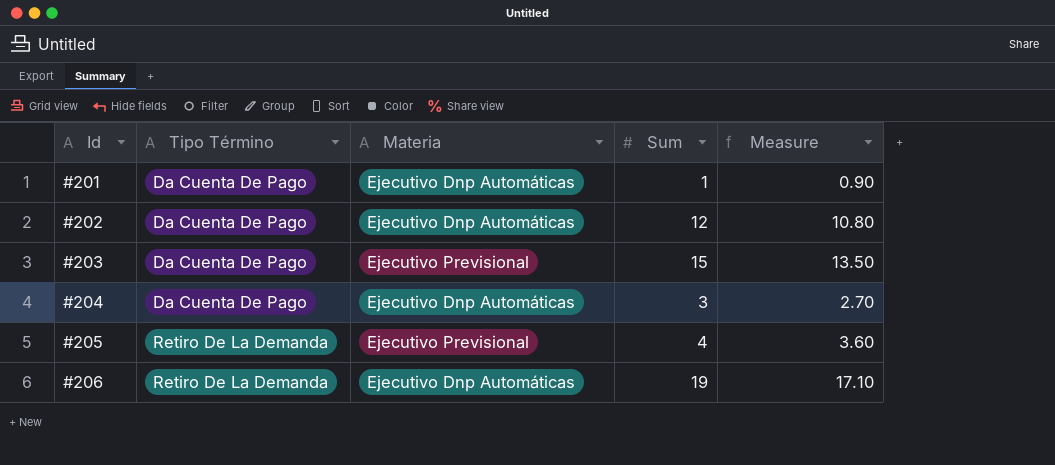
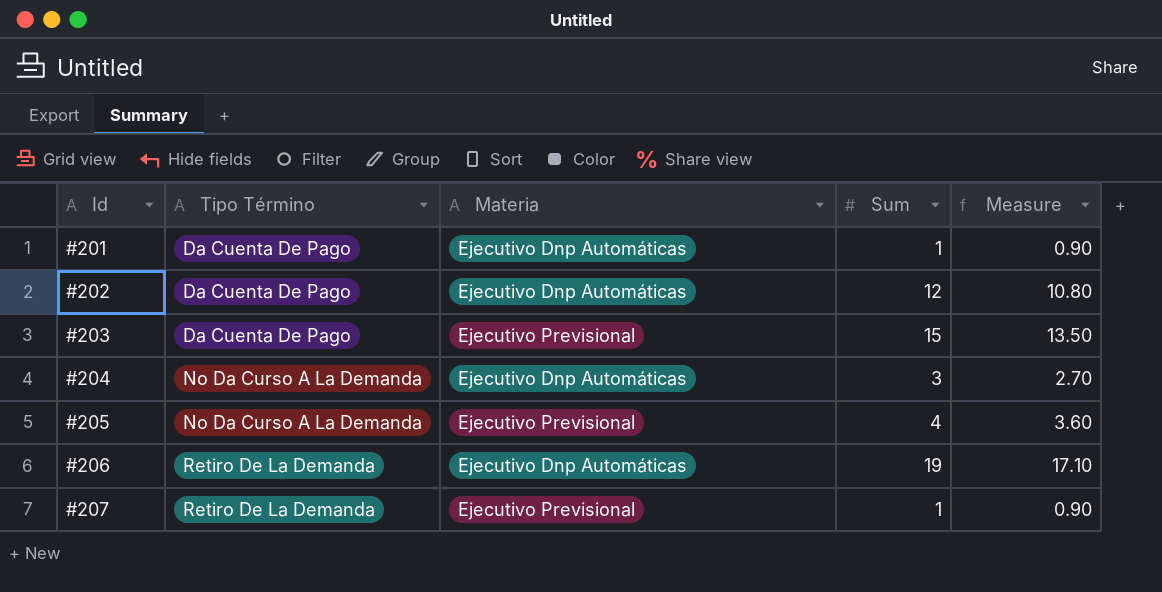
#204 | Tipo Término: Da Cuenta De Pago -> No Da Curso A La Demanda
#205 | Tipo Término: Retiro De La Demanda -> No Da Curso A La Demanda
row #207: none -> Retiro De La Demanda | Ejecutivo Previsional | 1 | 0.90

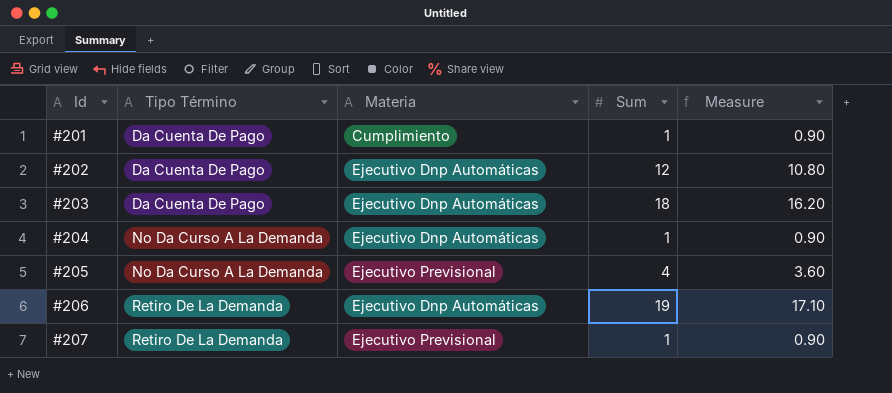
#201 | Materia: Ejecutivo Dnp Automáticas -> Cumplimiento
#203 | Materia: Ejecutivo Previsional -> Ejecutivo Dnp Automáticas
#203 | Sum: 15 -> 18
#203 | Measure: 13.50 -> 16.20
#204 | Sum: 3 -> 1
#204 | Measure: 2.70 -> 0.90

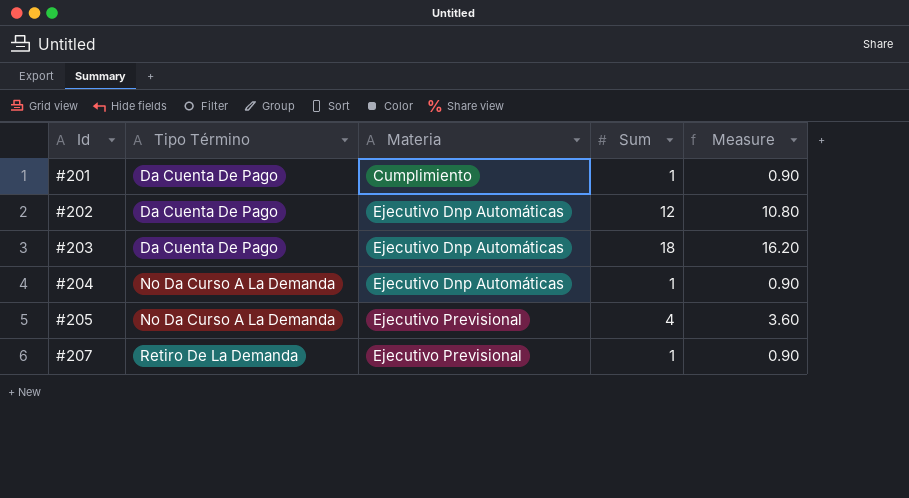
row #206: Retiro De La Demanda | Ejecutivo Dnp Automáticas | 19 | 17.10 -> none

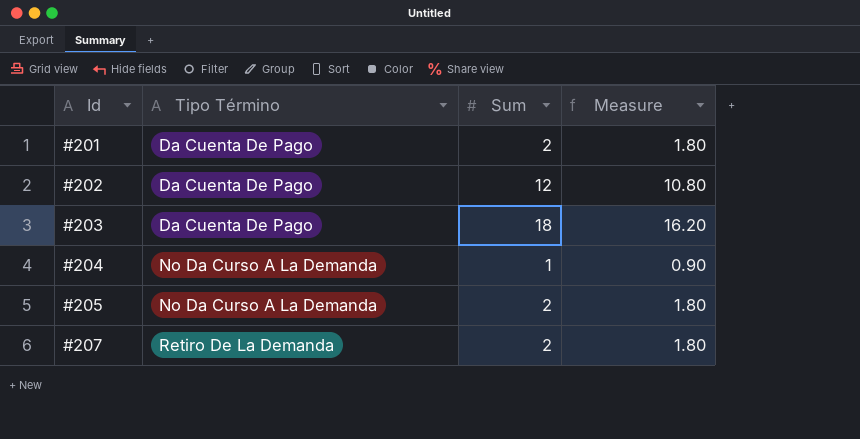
column Materia | position: 3 -> none
#201 | Sum: 1 -> 2
#201 | Measure: 0.90 -> 1.80
#205 | Sum: 4 -> 2
#205 | Measure: 3.60 -> 1.80
#207 | Sum: 1 -> 2
#207 | Measure: 0.90 -> 1.80

